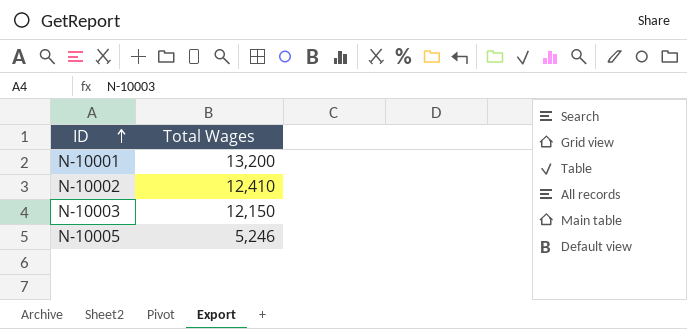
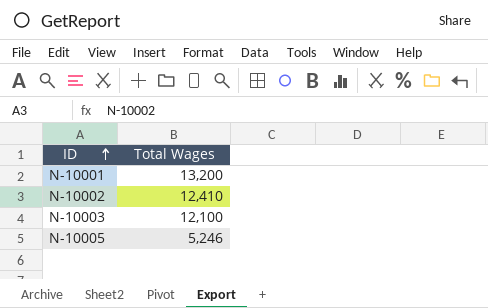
N-10003 | Total Wages: 12,150 -> 12,100

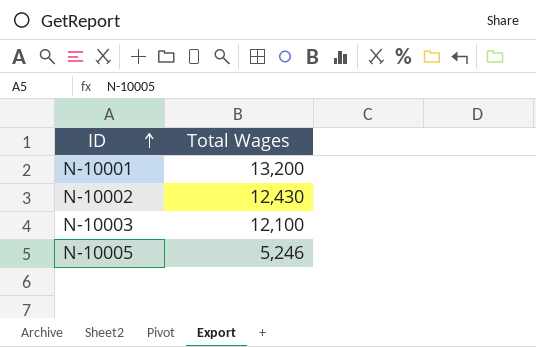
N-10002 | Total Wages: 12,410 -> 12,430

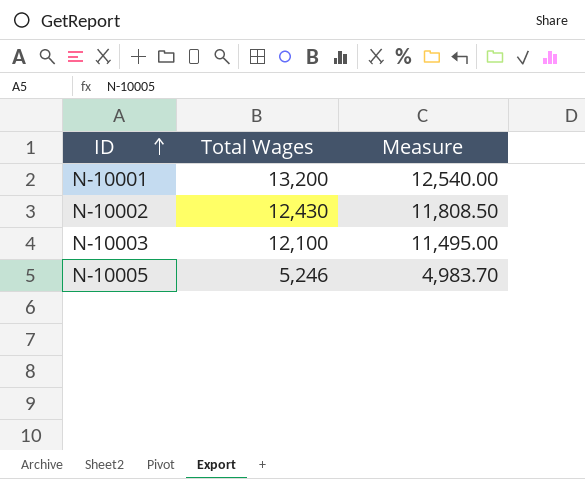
column Measure | formula: none -> [Total Wages] * 0.95

